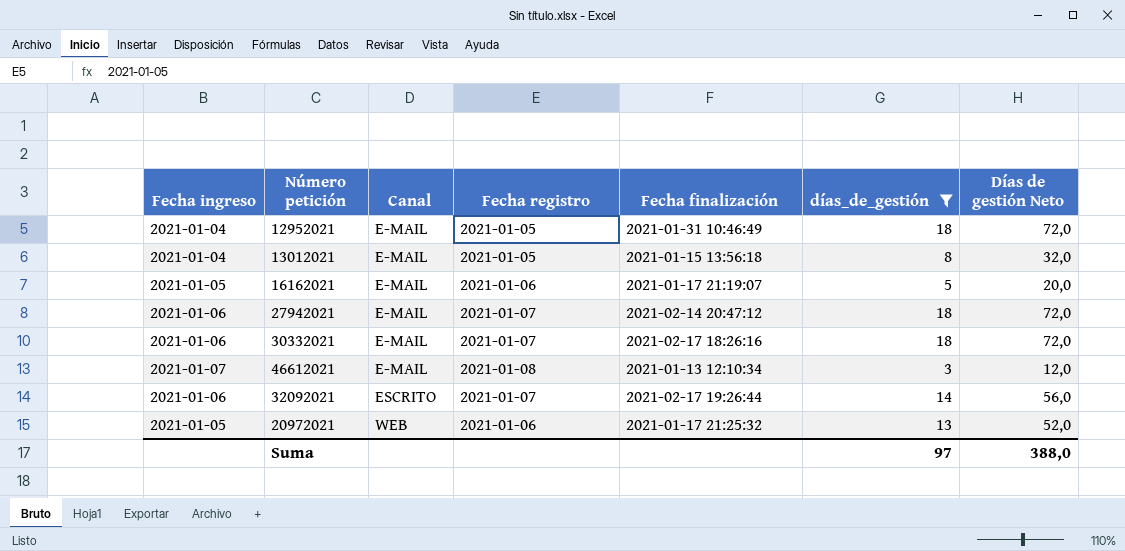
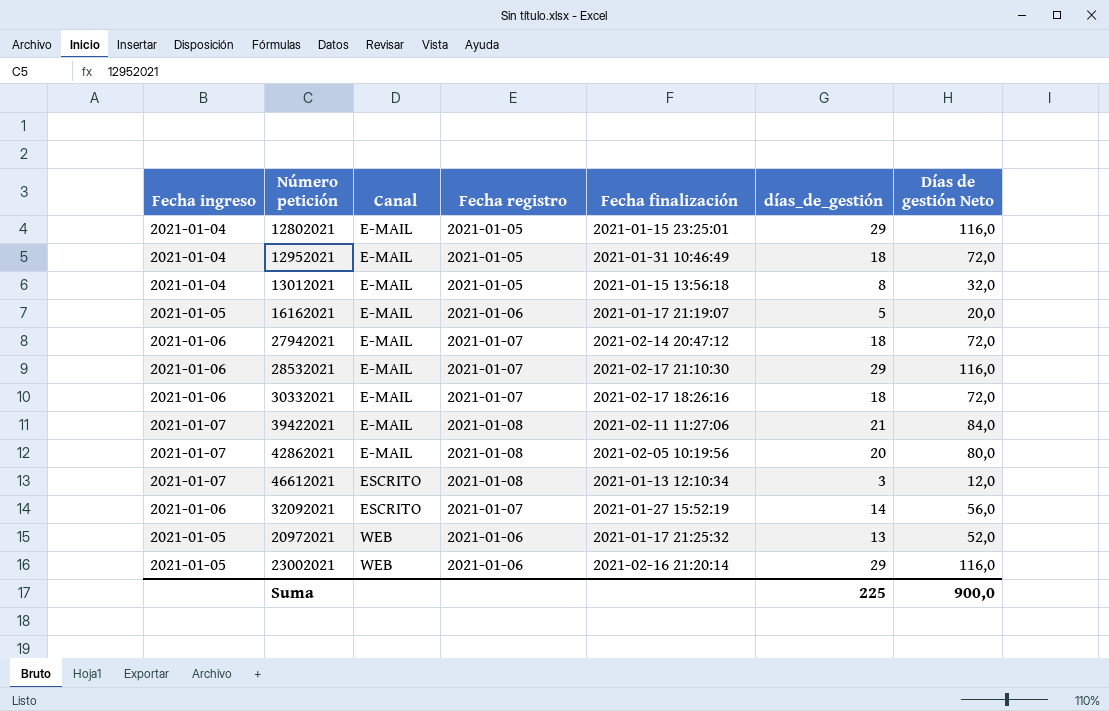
filter: días_de_gestión <= 18 -> none
46612021 | Canal: E-MAIL -> ESCRITO
32092021 | Fecha finalización: 2021-02-17 19:26:44 -> 2021-01-27 15:52:19
Suma | días_de_gestión: 97 -> 225
Suma | Días de gestión Neto: 388,0 -> 900,0

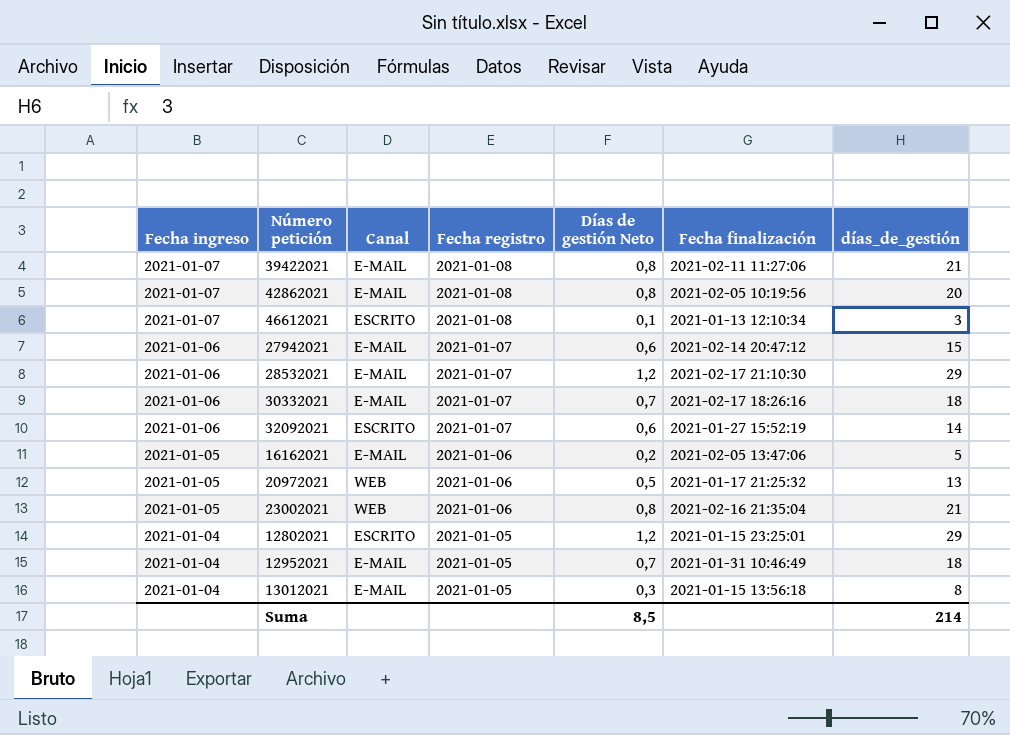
row order: Canal ascending -> Fecha ingreso descending
column Días de gestión Neto | formula: [días_de_gestión] * 4 -> [días_de_gestión] * 0,04
column Días de gestión Neto | position: 7 -> 5
27942021 | días_de_gestión: 18 -> 15
16162021 | Fecha finalización: 2021-01-17 21:19:07 -> 2021-02-05 13:47:06
23002021 | Fecha finalización: 2021-02-16 21:20:14 -> 2021-02-16 21:35:04
23002021 | días_de_gestión: 29 -> 21
12802021 | Canal: E-MAIL -> ESCRITO
Suma | Días de gestión Neto: 900,0 -> 8,5
Suma | días_de_gestión: 225 -> 214

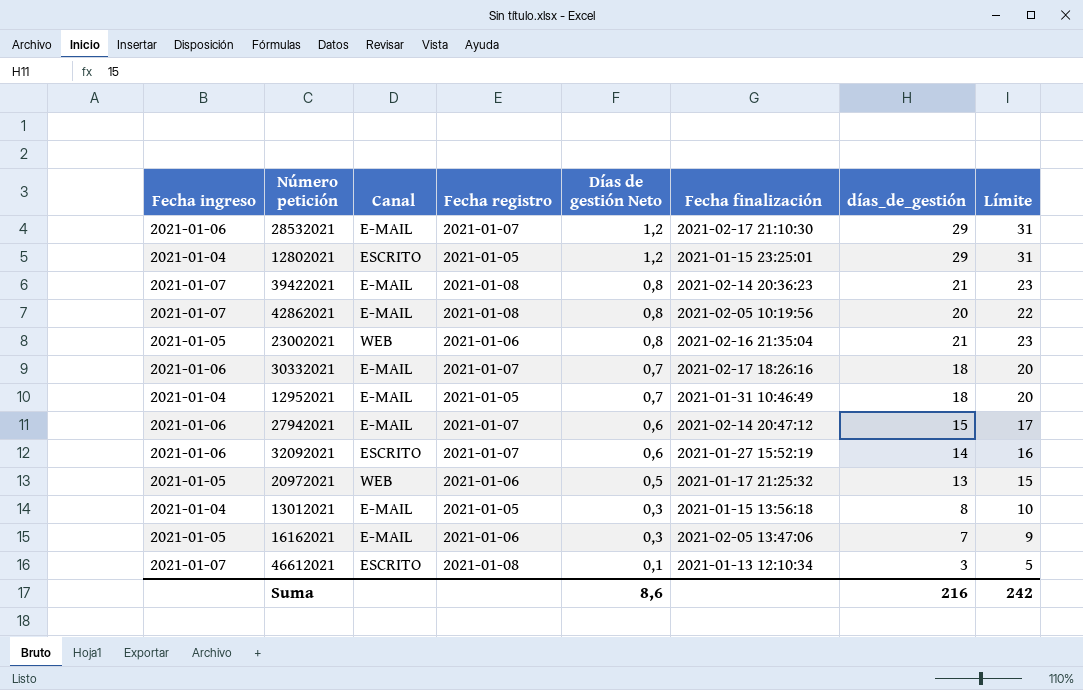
row order: Fecha ingreso descending -> Días de gestión Neto descending
column Límite | formula: none -> [días_de_gestión] + 2
39422021 | Fecha finalización: 2021-02-11 11:27:06 -> 2021-02-14 20:36:23
16162021 | Días de gestión Neto: 0,2 -> 0,3
16162021 | días_de_gestión: 5 -> 7
Suma | Días de gestión Neto: 8,5 -> 8,6
Suma | días_de_gestión: 214 -> 216

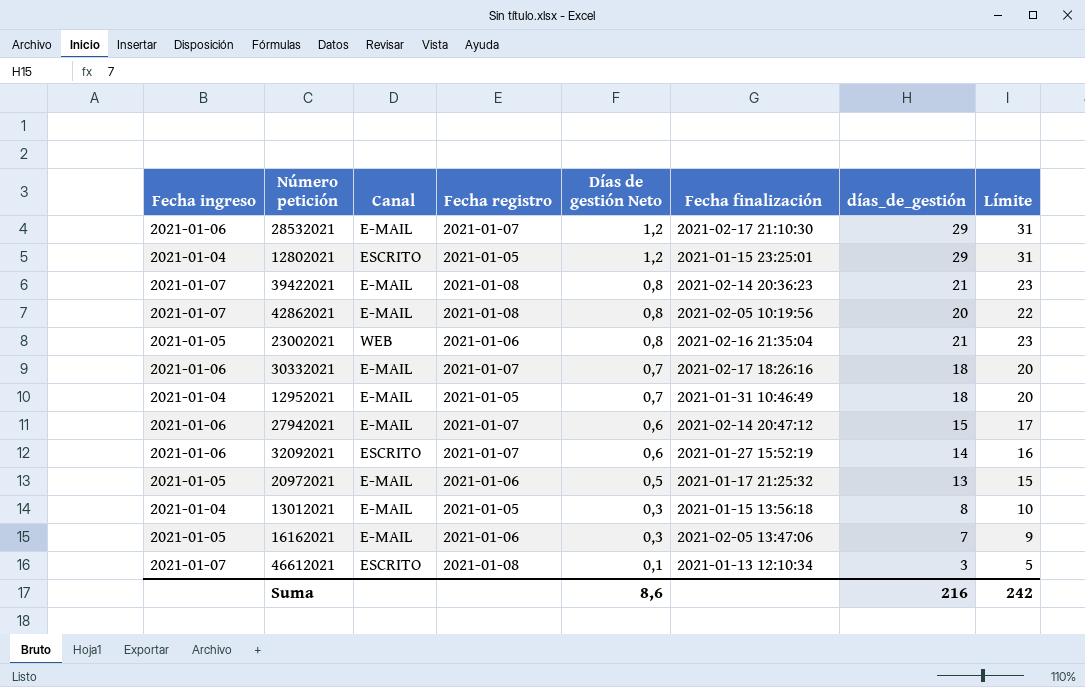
20972021 | Canal: WEB -> E-MAIL

